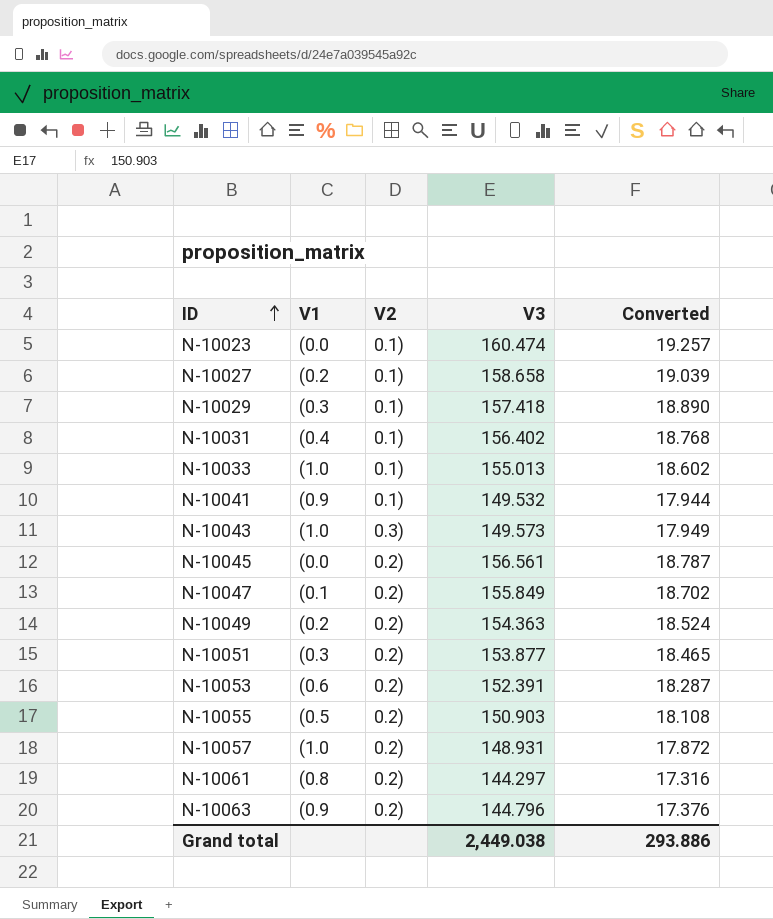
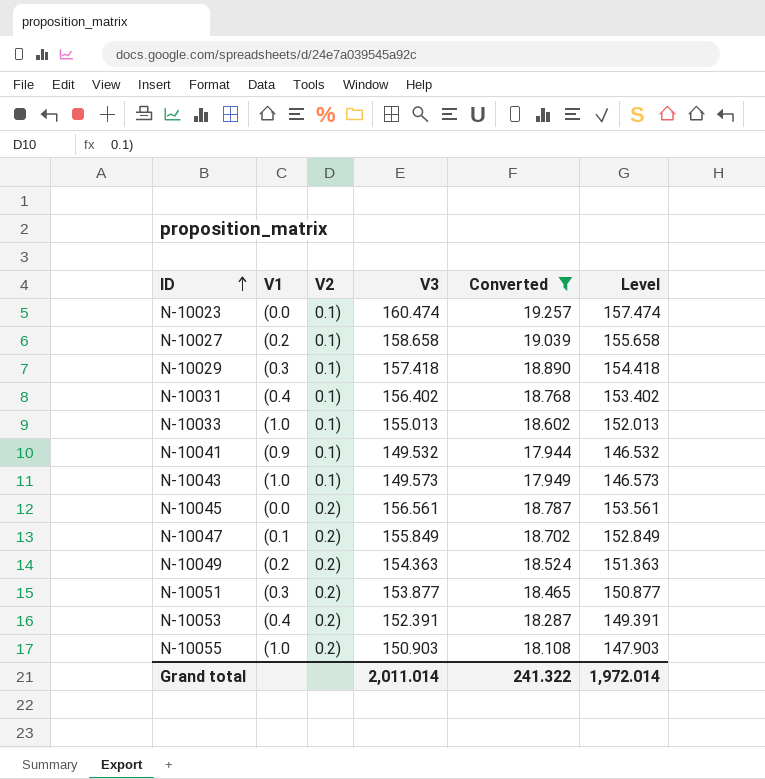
filter: none -> Converted >= 17.944
column Level | formula: none -> [V3] - 3
N-10043 | V2: 0.3) -> 0.1)
N-10053 | V1: (0.6 -> (0.4
N-10055 | V1: (0.5 -> (1.0
Grand total | V3: 2,449.038 -> 2,011.014
Grand total | Converted: 293.886 -> 241.322

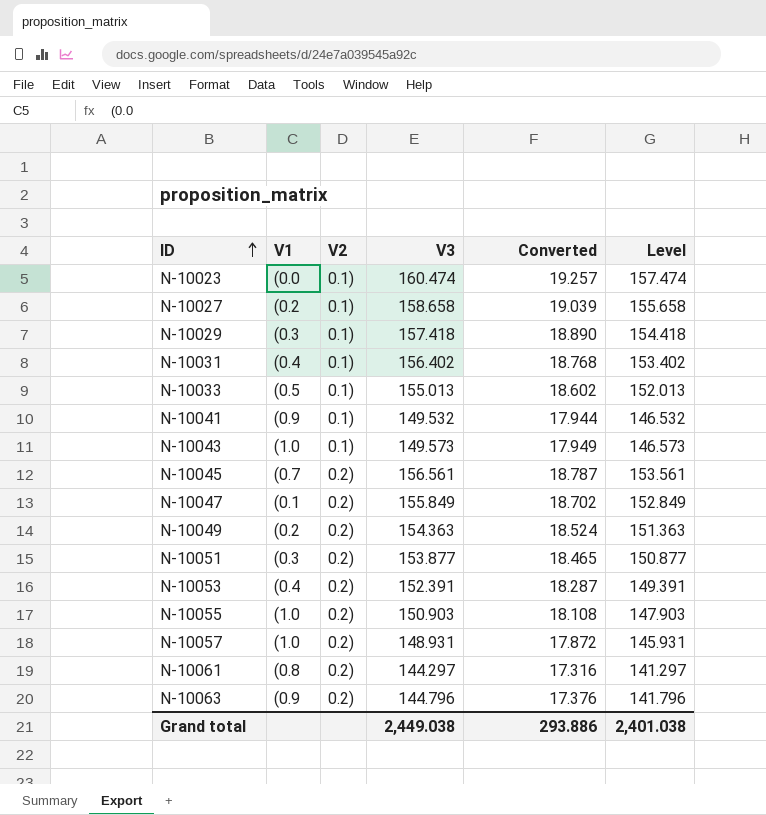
filter: Converted >= 17.944 -> none
N-10033 | V1: (1.0 -> (0.5
N-10045 | V1: (0.0 -> (0.7
Grand total | V3: 2,011.014 -> 2,449.038
Grand total | Converted: 241.322 -> 293.886
Grand total | Level: 1,972.014 -> 2,401.038

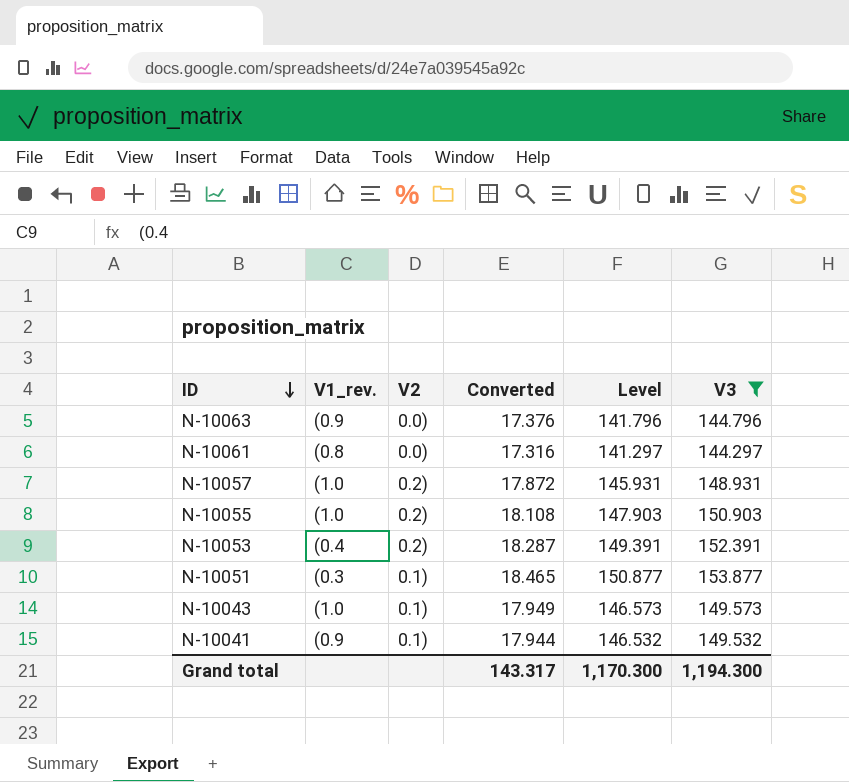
filter: none -> V3 <= 153.877
row order: ID ascending -> ID descending
column name: V1 -> V1_rev.
column V3 | position: 4 -> 6
N-10063 | V2: 0.2) -> 0.0)
N-10061 | V2: 0.2) -> 0.0)
N-10051 | V2: 0.2) -> 0.1)
Grand total | Converted: 293.886 -> 143.317
Grand total | Level: 2,401.038 -> 1,170.300
Grand total | V3: 2,449.038 -> 1,194.300

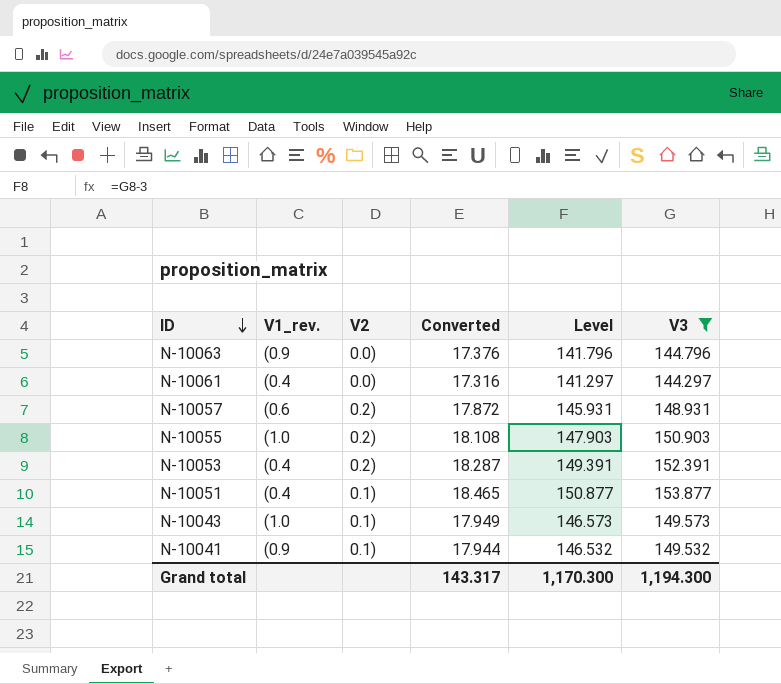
N-10061 | V1_rev.: (0.8 -> (0.4
N-10057 | V1_rev.: (1.0 -> (0.6
N-10051 | V1_rev.: (0.3 -> (0.4

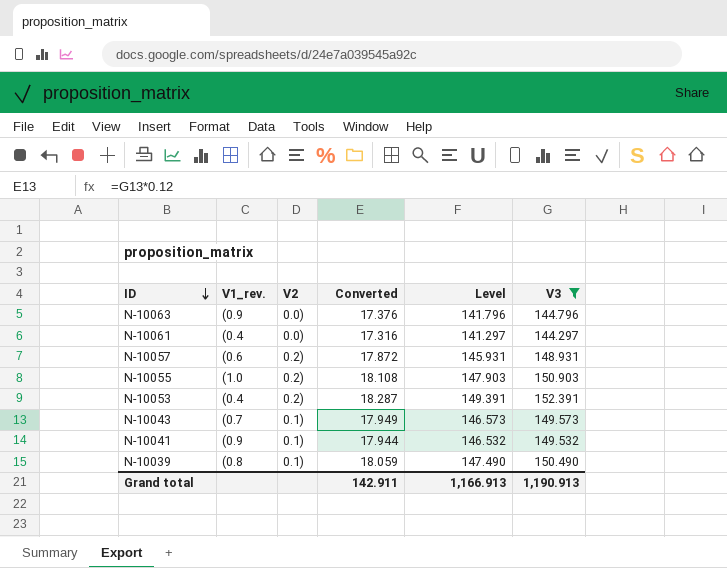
row N-10051: (0.4 | 0.1) | 18.465 | 150.877 | 153.877 -> none
N-10043 | V1_rev.: (1.0 -> (0.7
row N-10039: none -> (0.8 | 0.1) | 18.059 | 147.490 | 150.490
Grand total | Converted: 143.317 -> 142.911
Grand total | Level: 1,170.300 -> 1,166.913
Grand total | V3: 1,194.300 -> 1,190.913

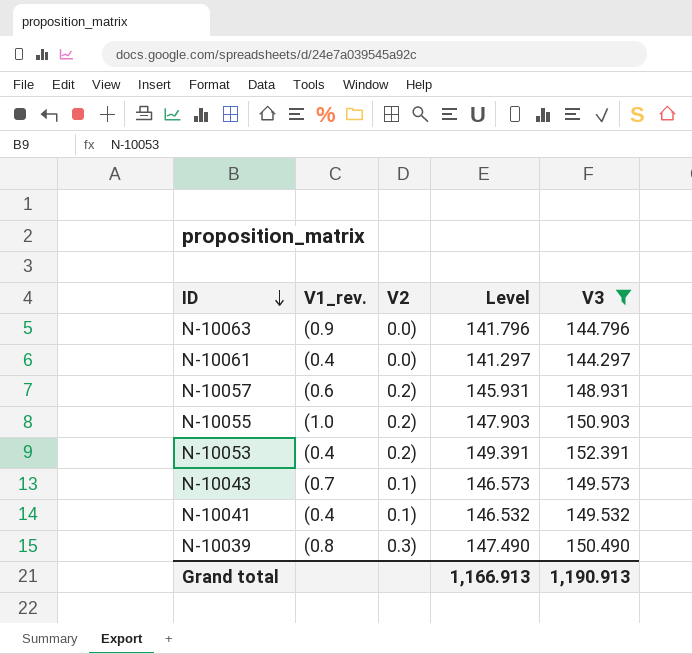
column Converted | formula: [V3] * 0.12 -> none
N-10041 | V1_rev.: (0.9 -> (0.4
N-10039 | V2: 0.1) -> 0.3)

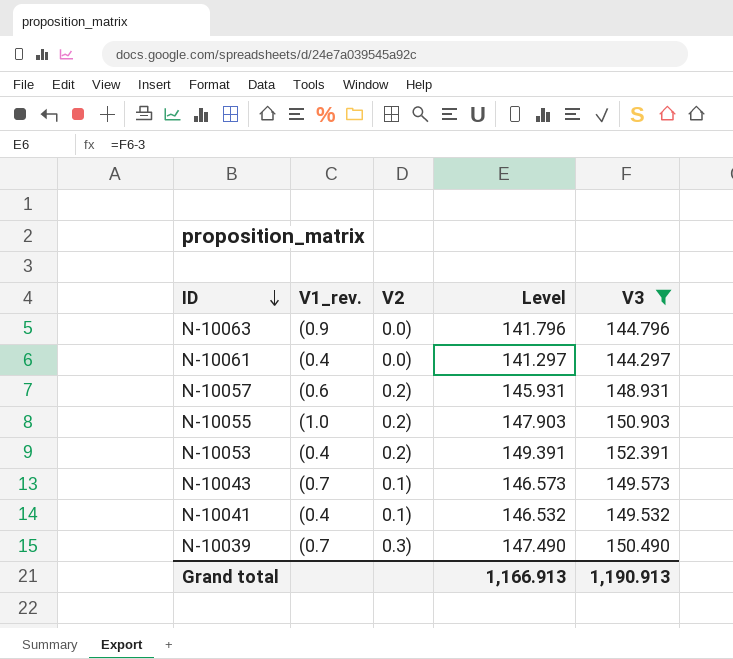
N-10039 | V1_rev.: (0.8 -> (0.7

